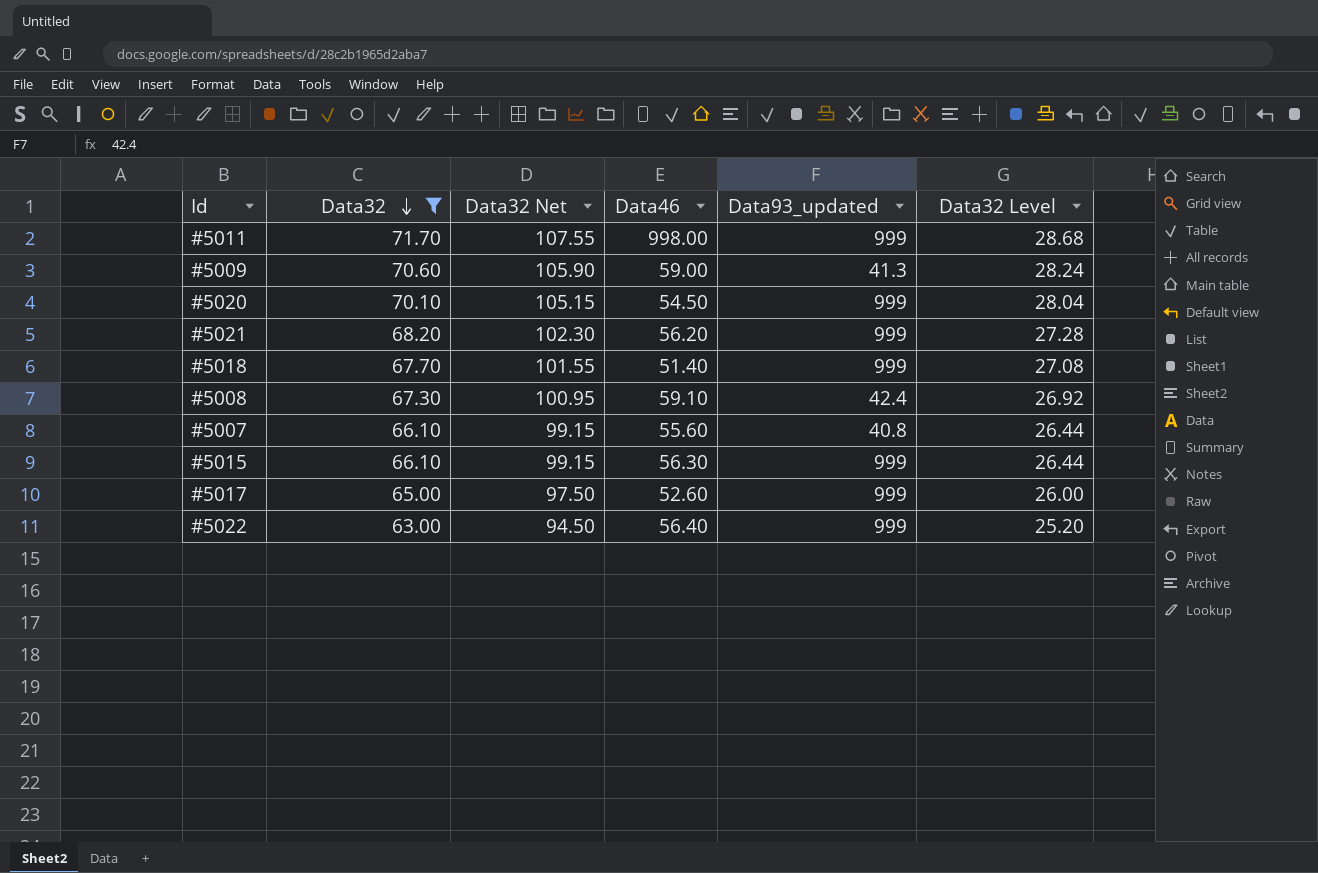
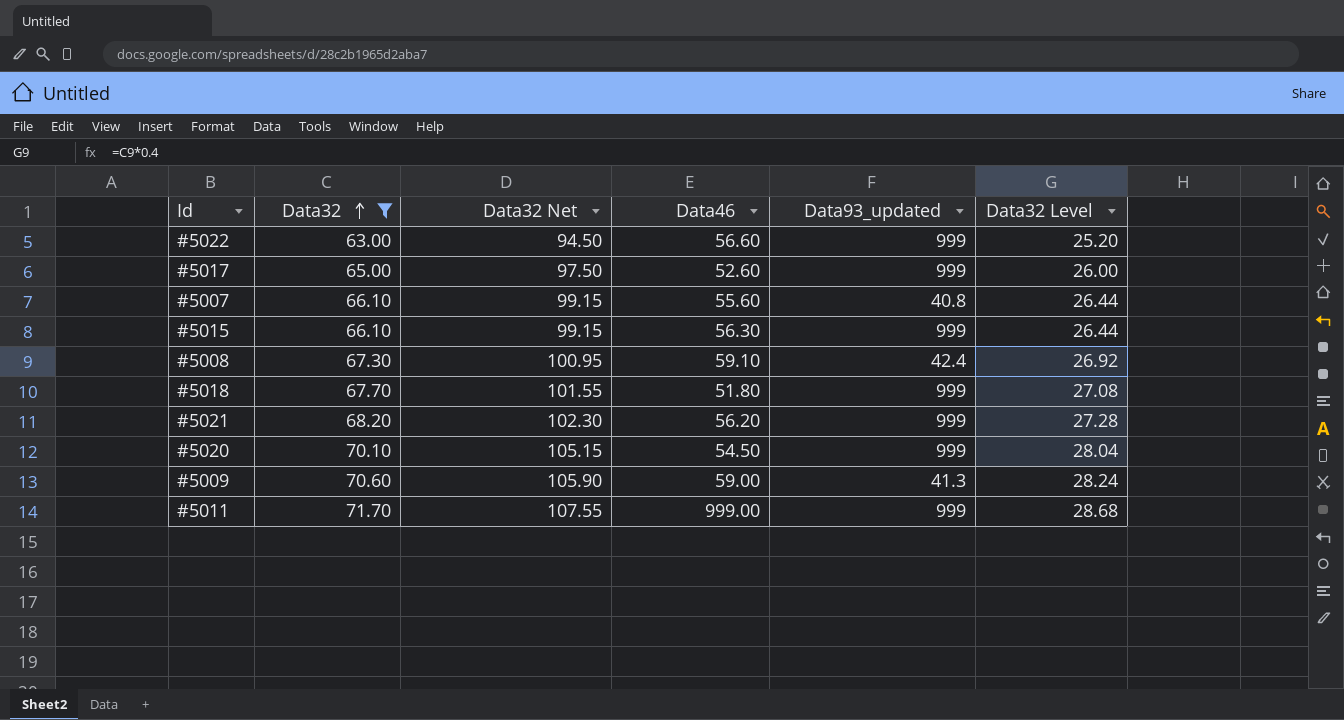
row order: Data32 descending -> Data32 ascending
#5022 | Data46: 56.40 -> 56.60
#5018 | Data46: 51.40 -> 51.80
#5011 | Data46: 998.00 -> 999.00

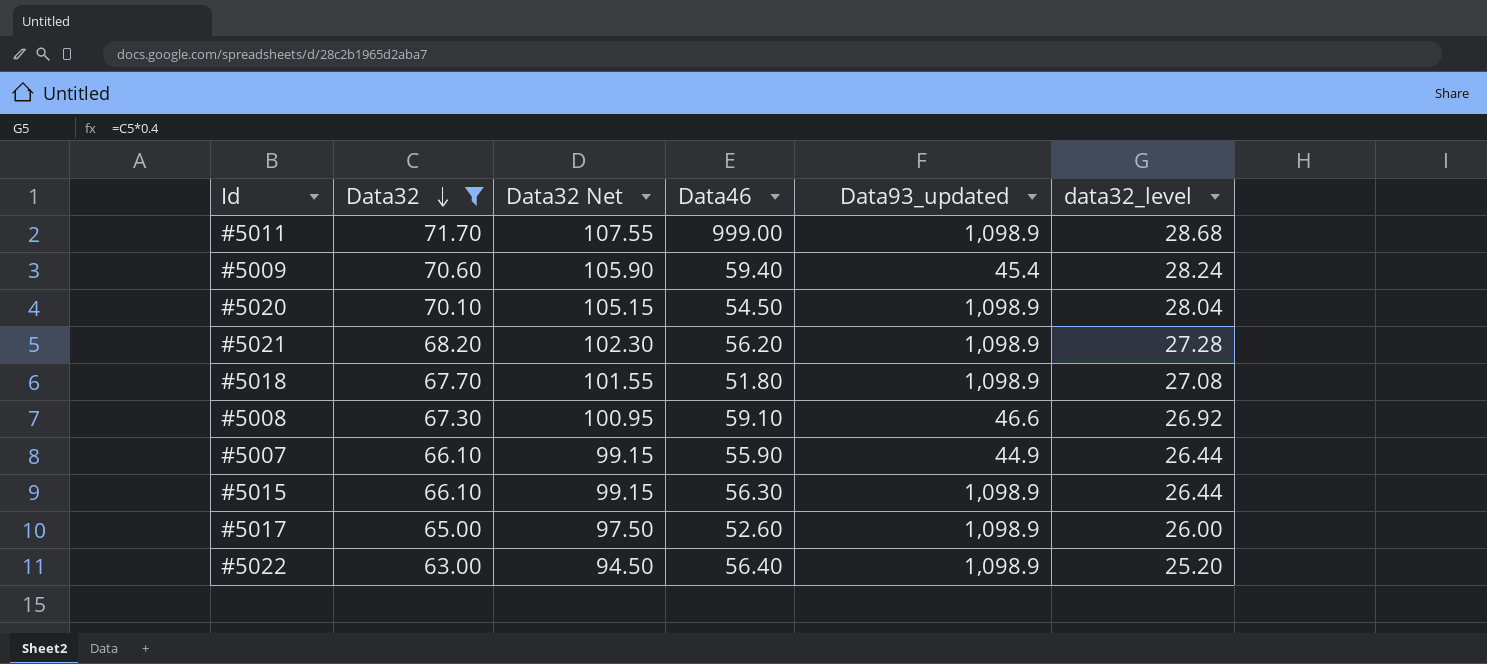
row order: Data32 ascending -> Data32 descending
column name: Data32 Level -> data32_level
#5011 | Data93_updated: 999 -> 1,098.9
#5009 | Data46: 59.00 -> 59.40
#5009 | Data93_updated: 41.3 -> 45.4
#5020 | Data93_updated: 999 -> 1,098.9
#5021 | Data93_updated: 999 -> 1,098.9
#5018 | Data93_updated: 999 -> 1,098.9
#5008 | Data93_updated: 42.4 -> 46.6
#5007 | Data46: 55.60 -> 55.90
#5007 | Data93_updated: 40.8 -> 44.9
#5015 | Data93_updated: 999 -> 1,098.9
#5017 | Data93_updated: 999 -> 1,098.9
#5022 | Data46: 56.60 -> 56.40
#5022 | Data93_updated: 999 -> 1,098.9

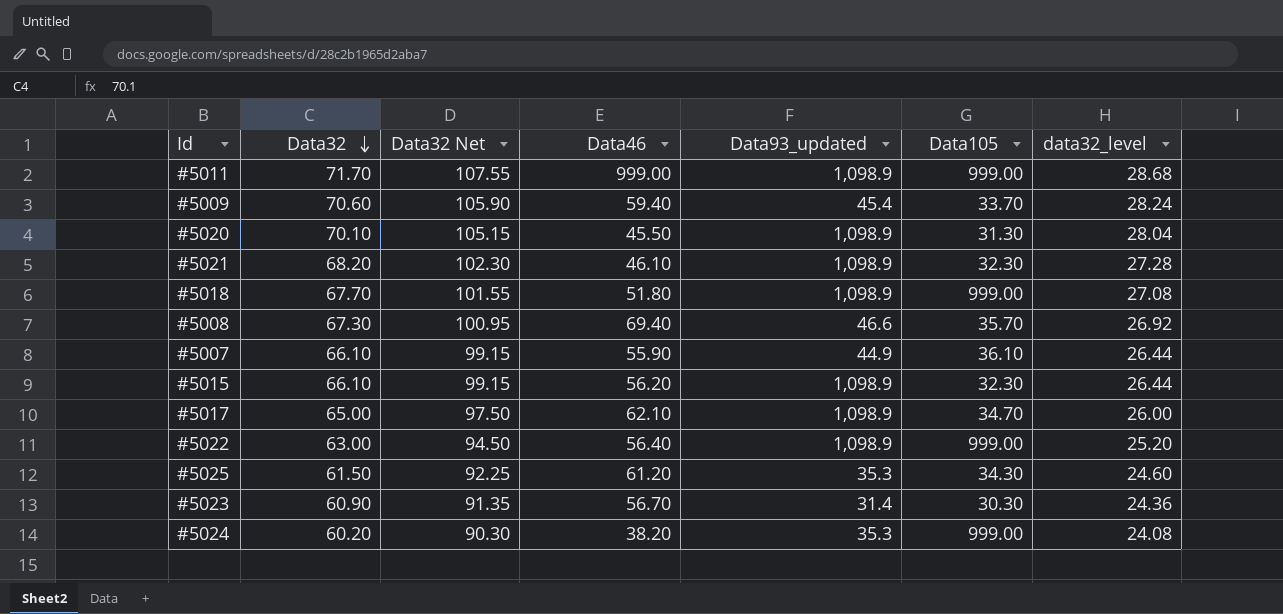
filter: Data32 >= 63.00 -> none
column Data105 | position: none -> 6
#5020 | Data46: 54.50 -> 45.50
#5021 | Data46: 56.20 -> 46.10
#5008 | Data46: 59.10 -> 69.40
#5015 | Data46: 56.30 -> 56.20
#5017 | Data46: 52.60 -> 62.10

